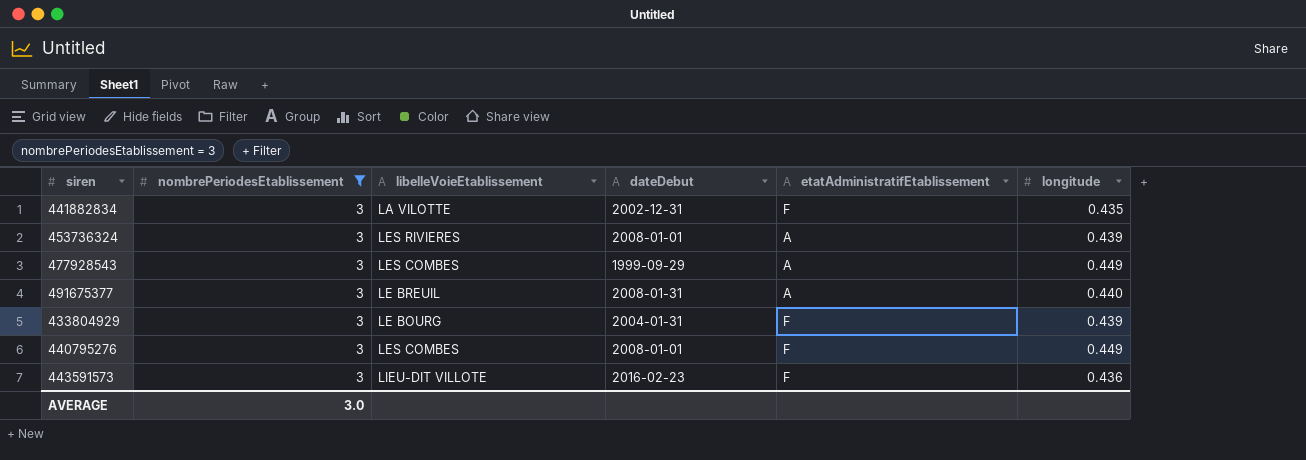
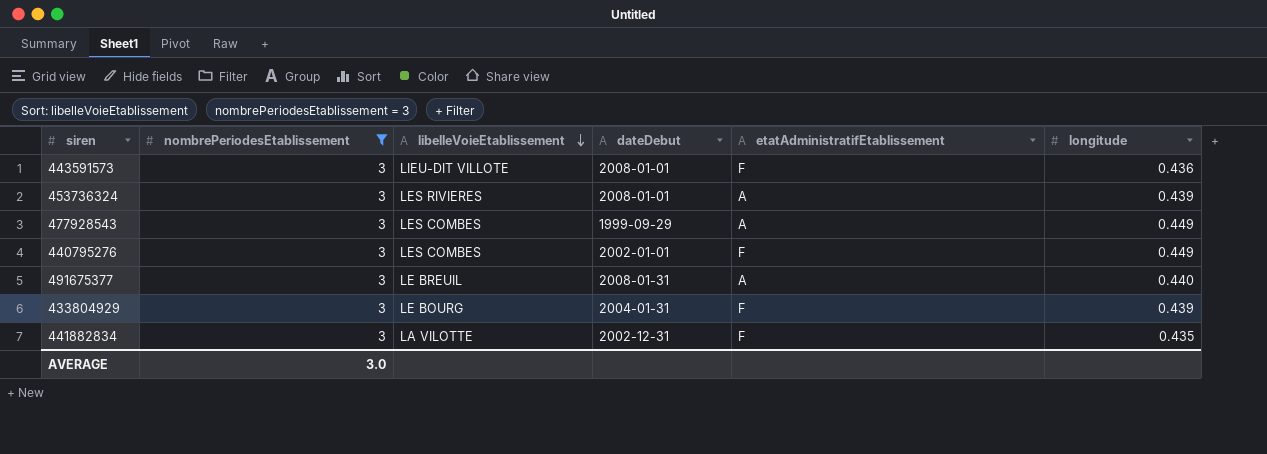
row order: none -> libelleVoieEtablissement descending
443591573 | dateDebut: 2016-02-23 -> 2008-01-01
440795276 | dateDebut: 2008-01-01 -> 2002-01-01

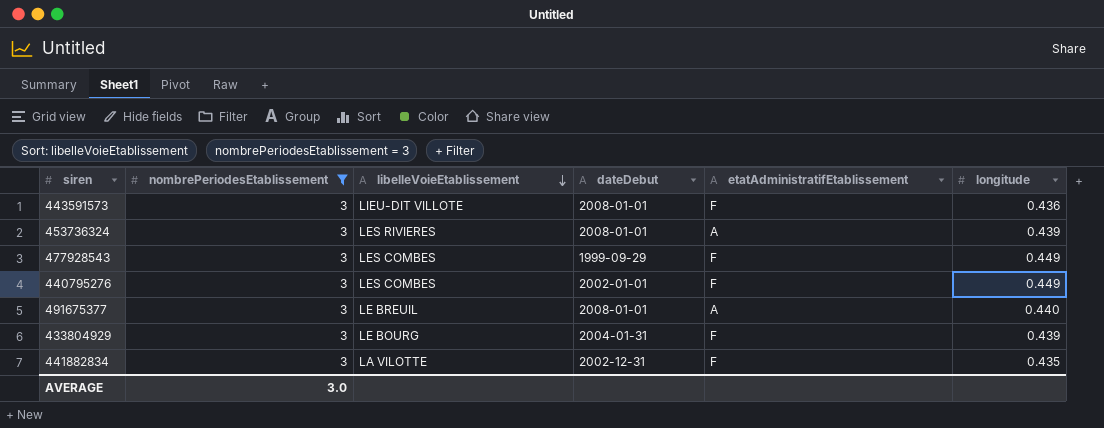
477928543 | etatAdministratifEtablissement: A -> F
491675377 | dateDebut: 2008-01-31 -> 2008-01-01

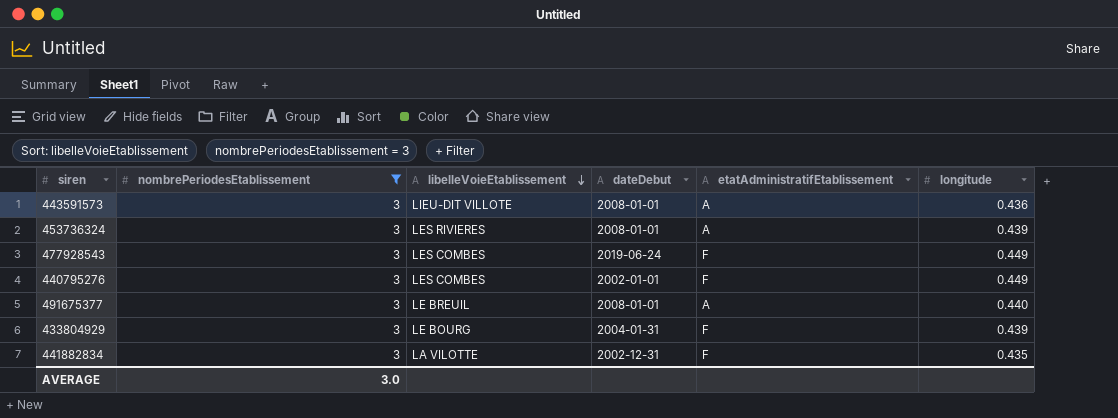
443591573 | etatAdministratifEtablissement: F -> A
477928543 | dateDebut: 1999-09-29 -> 2019-06-24

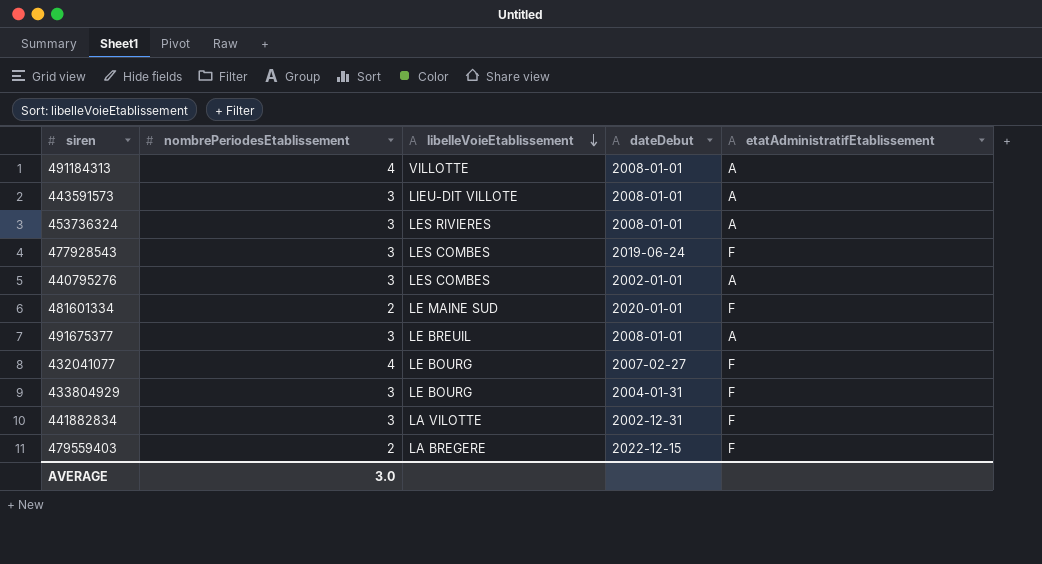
filter: nombrePeriodesEtablissement = 3 -> none
column longitude | position: 6 -> none
440795276 | etatAdministratifEtablissement: F -> A

